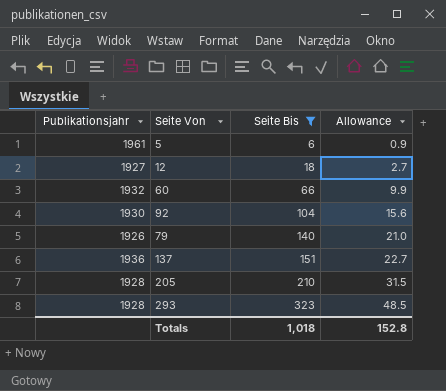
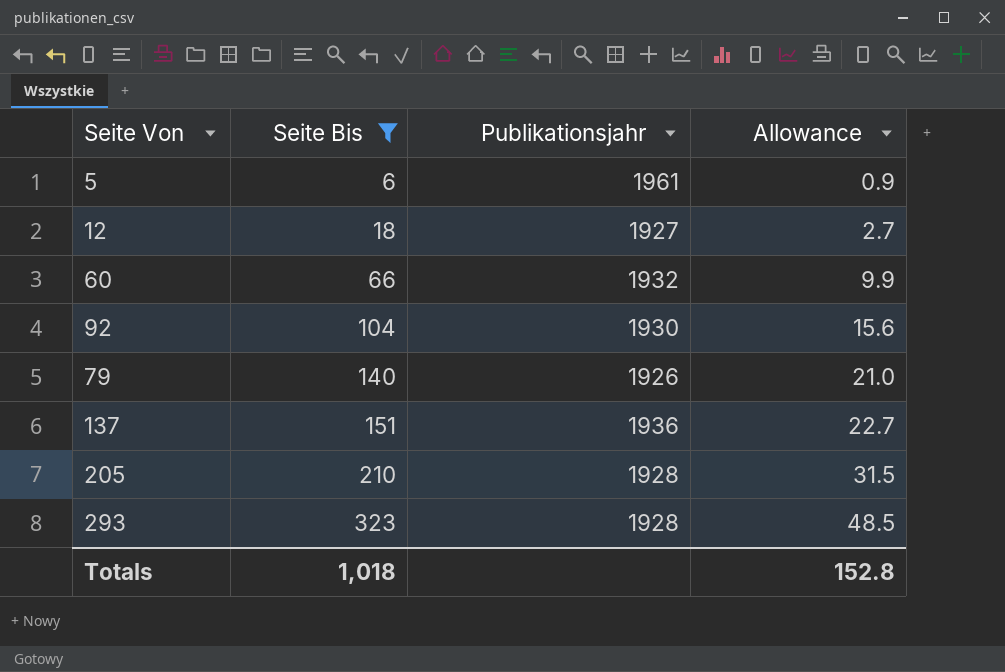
column Publikationsjahr | position: 1 -> 3

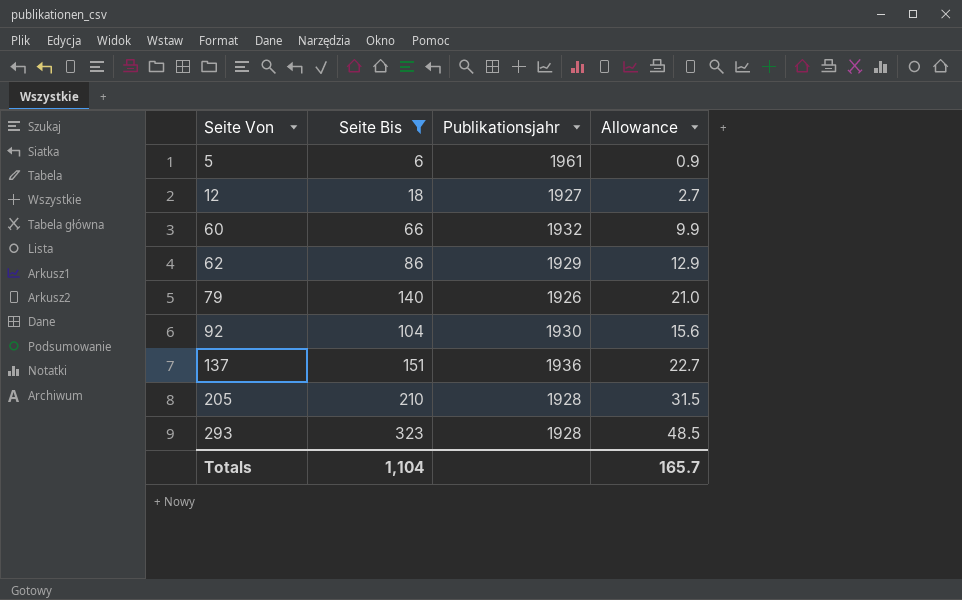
row order: Seite Bis ascending -> Seite Von ascending
row 62: none -> 86 | 1929 | 12.9
Totals | Seite Bis: 1,018 -> 1,104
Totals | Allowance: 152.8 -> 165.7

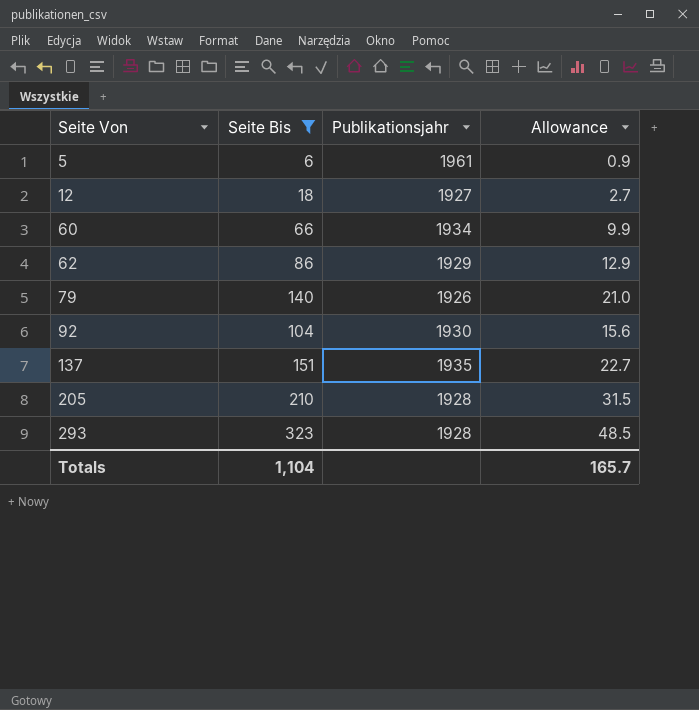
60 | Publikationsjahr: 1932 -> 1934
137 | Publikationsjahr: 1936 -> 1935

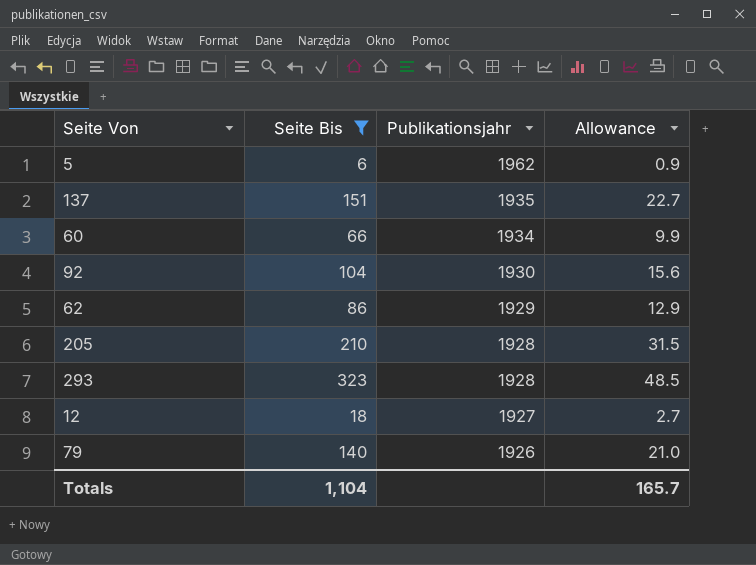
row order: Seite Von ascending -> Publikationsjahr descending
5 | Publikationsjahr: 1961 -> 1962

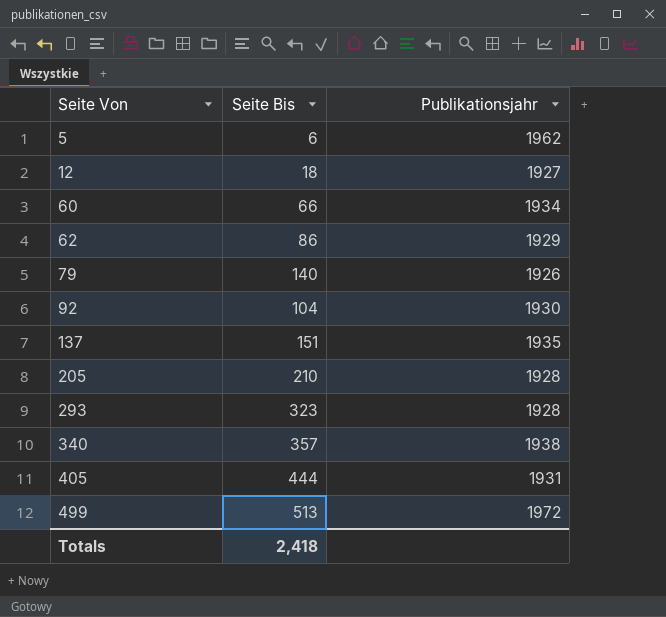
filter: Seite Bis <= 323 -> none
row order: Publikationsjahr descending -> Seite Von ascending
column Allowance | formula: [Seite Bis] * 0.15 -> none
Totals | Seite Bis: 1,104 -> 2,418

